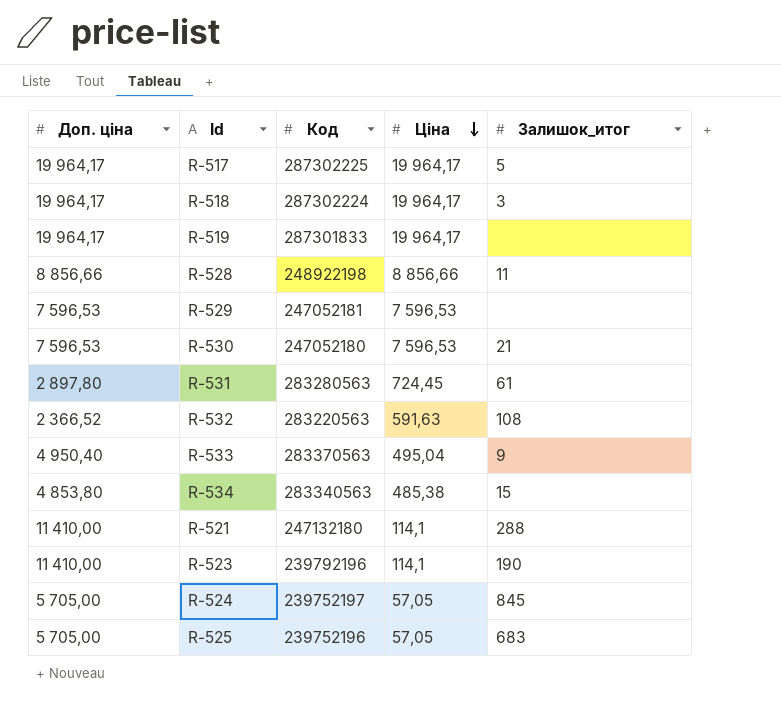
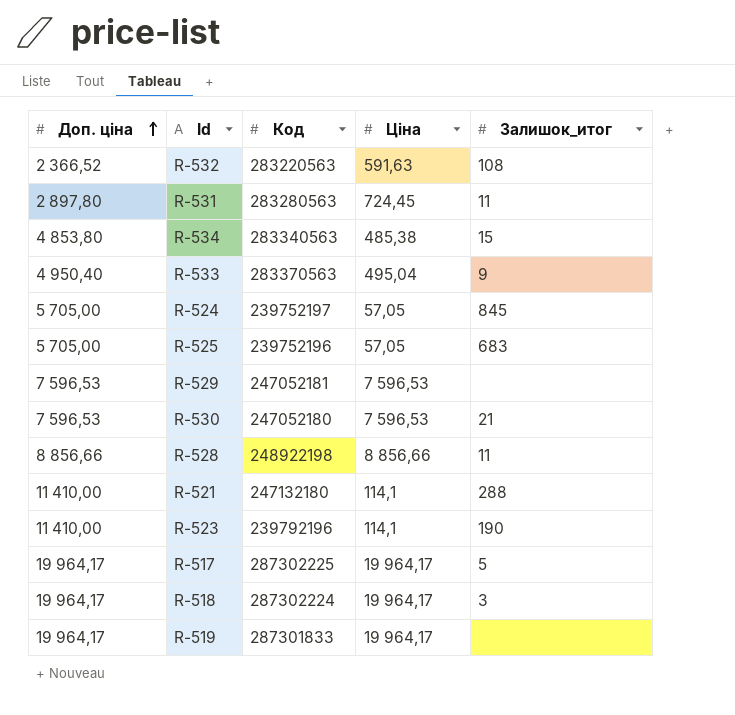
row order: Ціна descending -> Доп. ціна ascending
R-531 | Залишок_итог: 61 -> 11

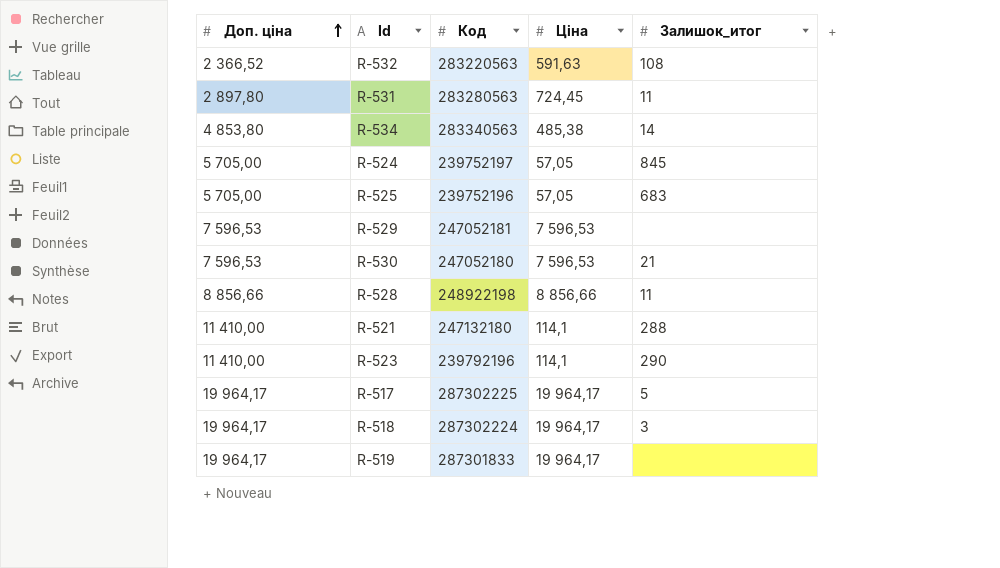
row R-533: 4 950,40 | 283370563 | 495,04 | 9 -> none
R-534 | Залишок_итог: 15 -> 14
R-523 | Залишок_итог: 190 -> 290

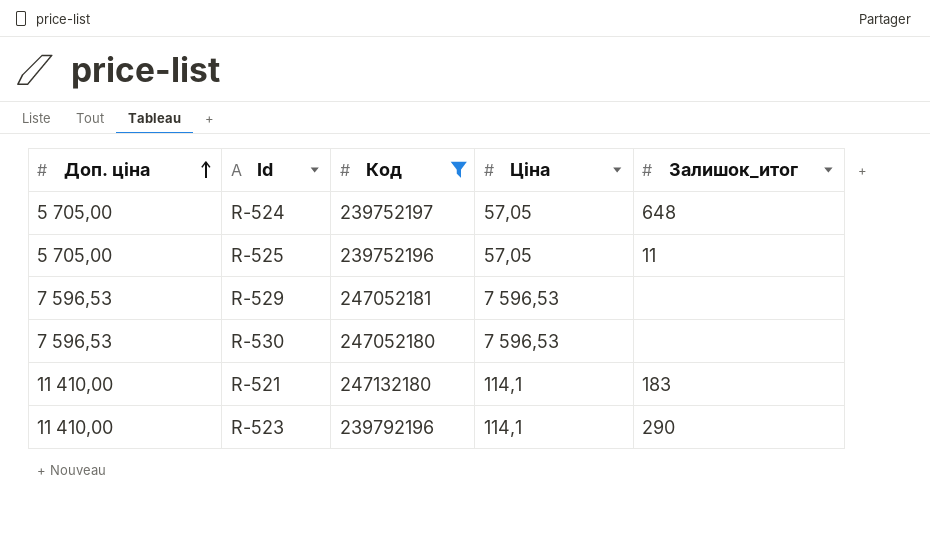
filter: none -> Код <= 247132180
R-524 | Залишок_итог: 845 -> 648
R-525 | Залишок_итог: 683 -> 11
R-530 | Залишок_итог: 21 -> none
R-521 | Залишок_итог: 288 -> 183

